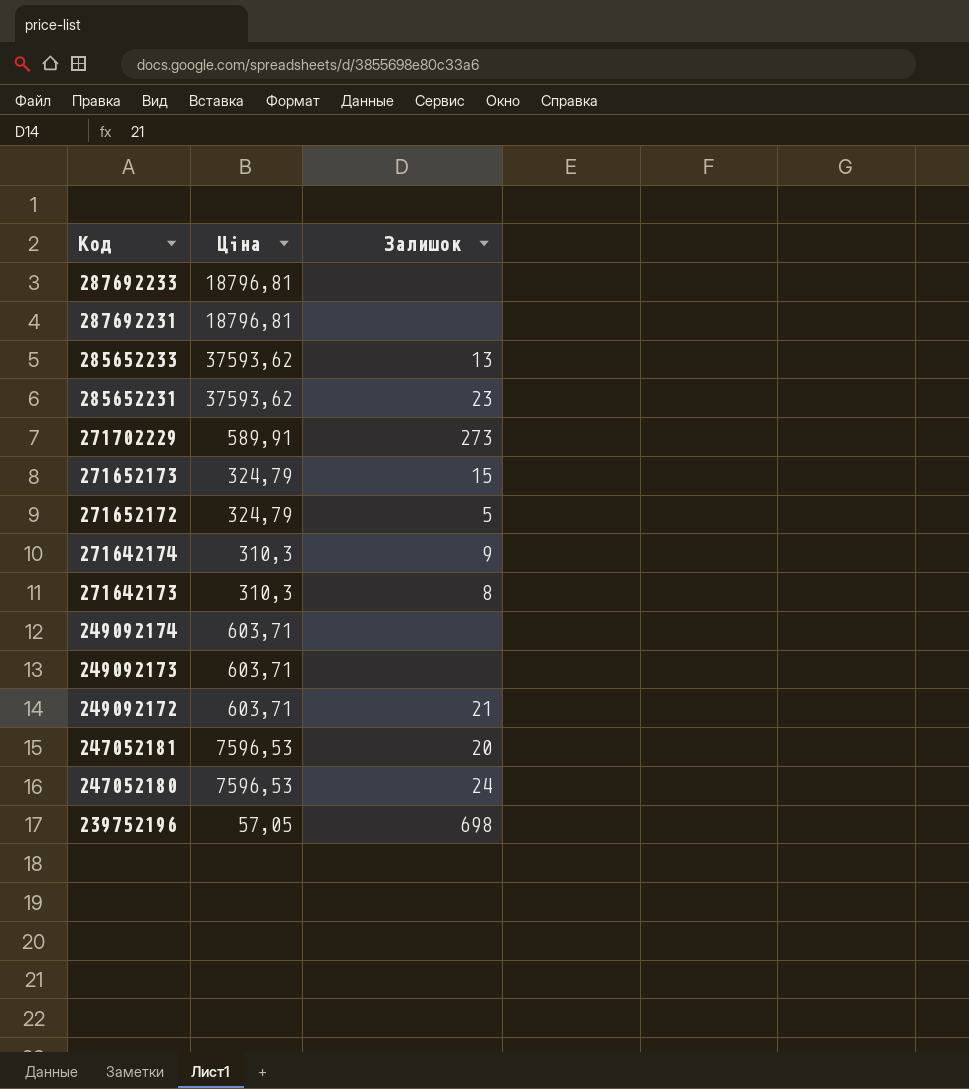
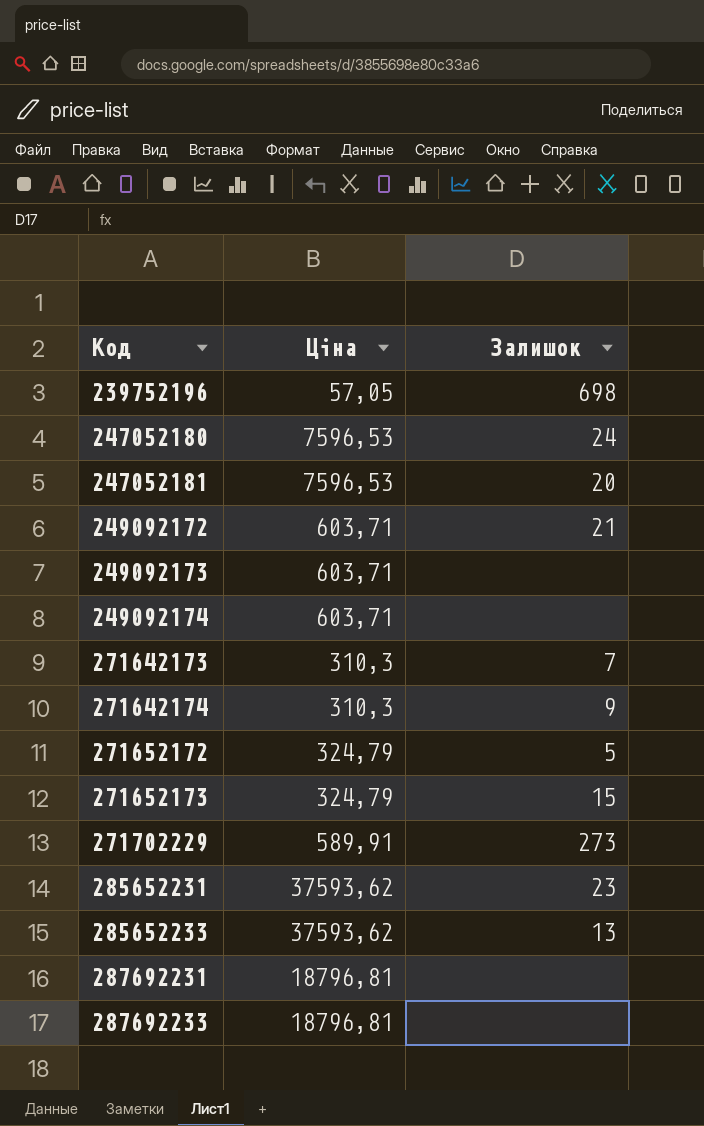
row order: Код descending -> Код ascending
271642173 | Залишок: 8 -> 7

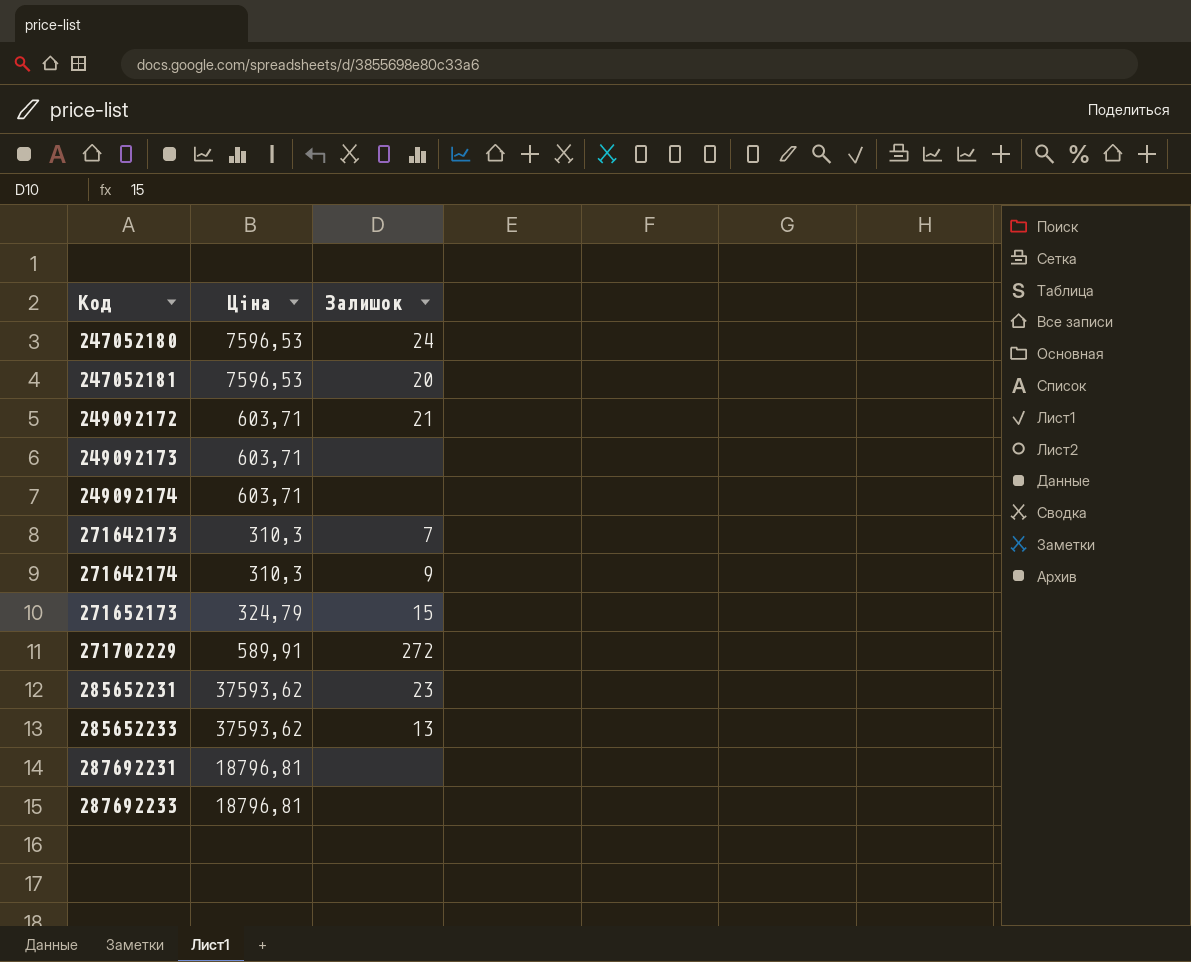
row 239752196: 57,05 | 698 -> none
row 271652172: 324,79 | 5 -> none
271702229 | Залишок: 273 -> 272

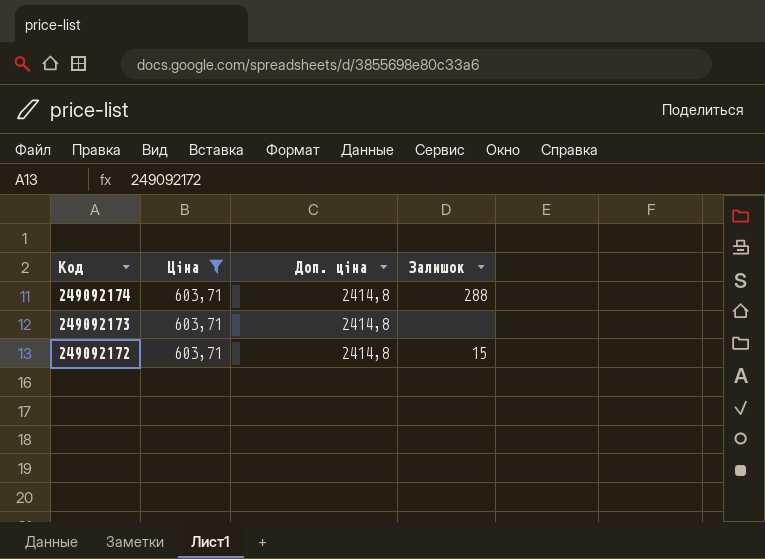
filter: none -> Ціна = 603,71
row order: Код ascending -> Код descending
column Доп. ціна | position: none -> 3
249092174 | Залишок: none -> 288
249092172 | Залишок: 21 -> 15

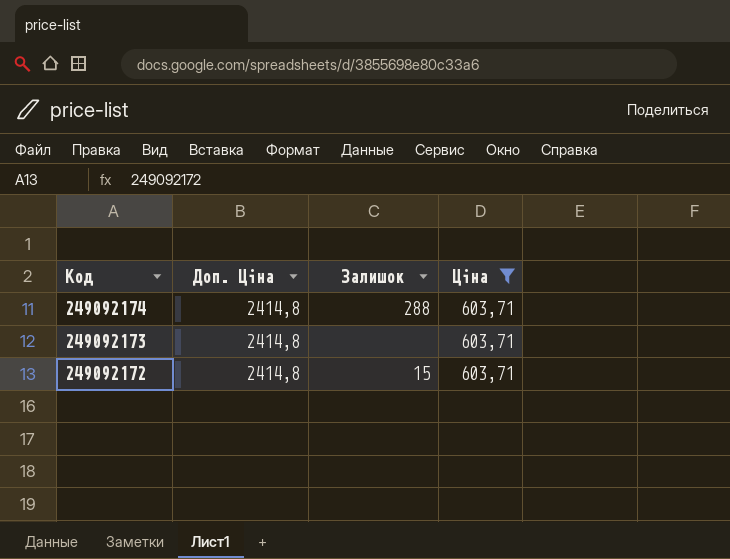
column name: Доп. ціна -> Доп. Ціна
column Ціна | position: 2 -> 4

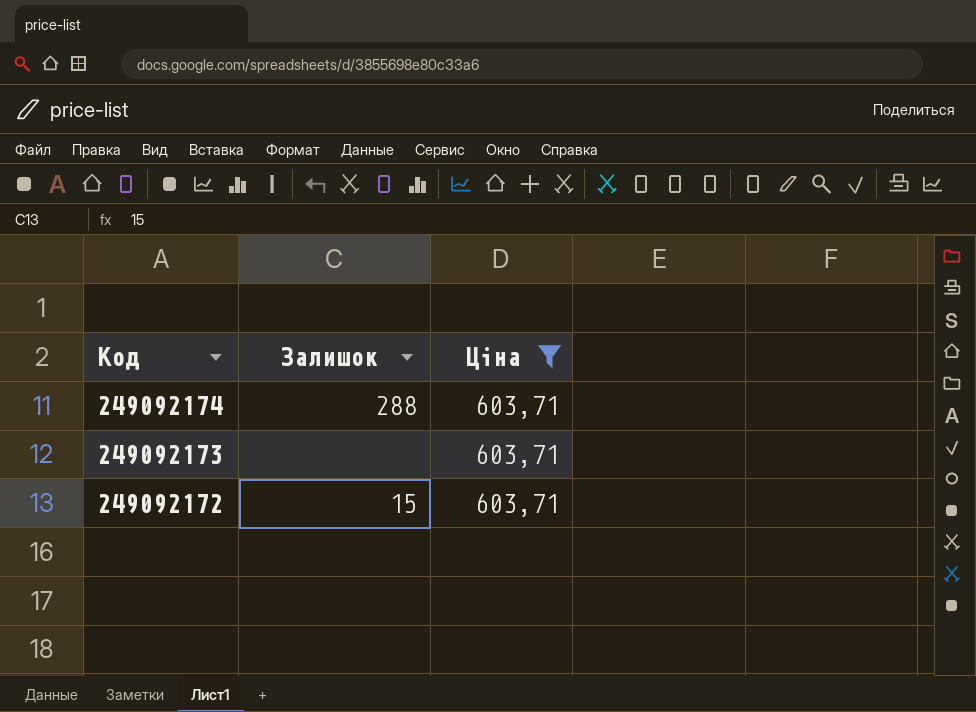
column Доп. Ціна | position: 2 -> none

